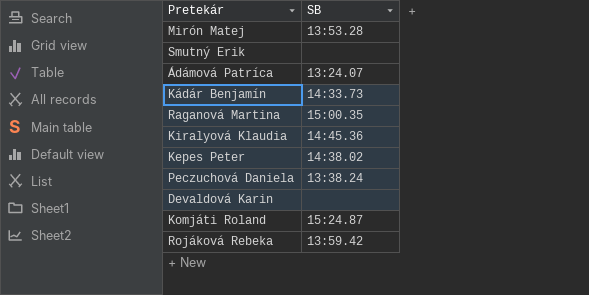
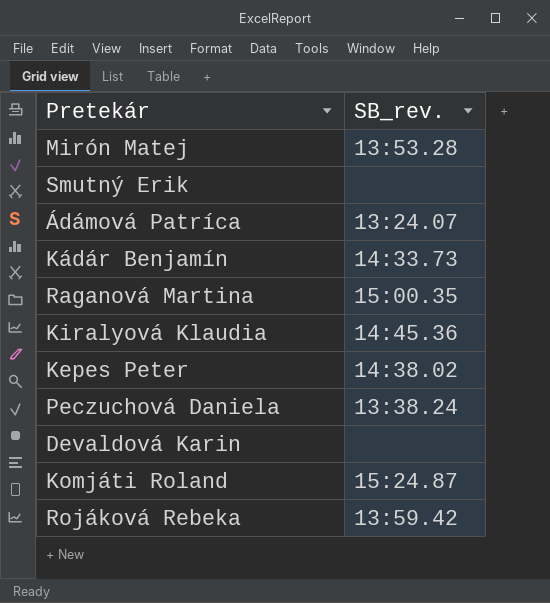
column name: SB -> SB_rev.

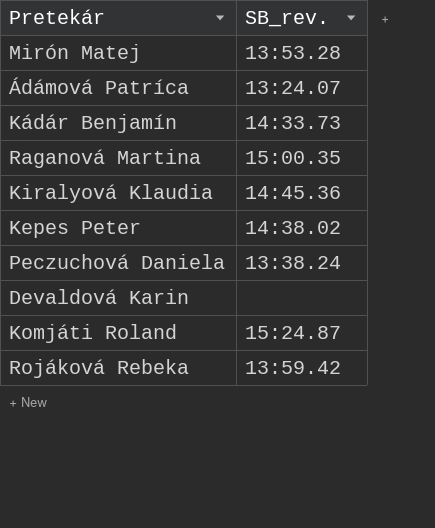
row Smutný Erik: none -> none

